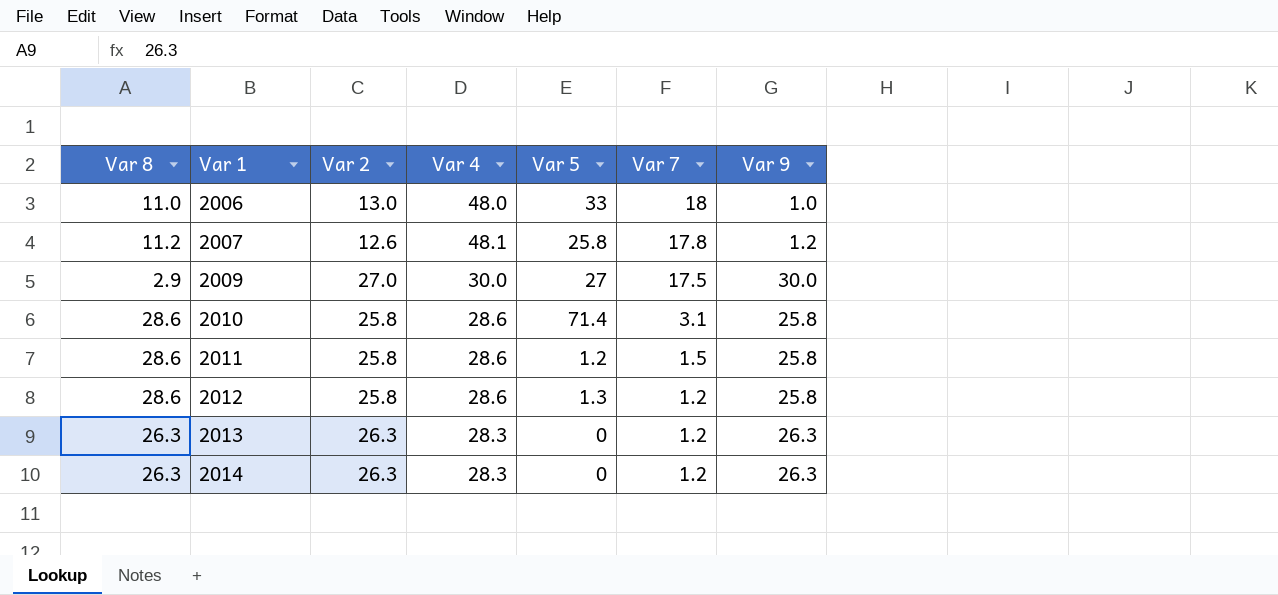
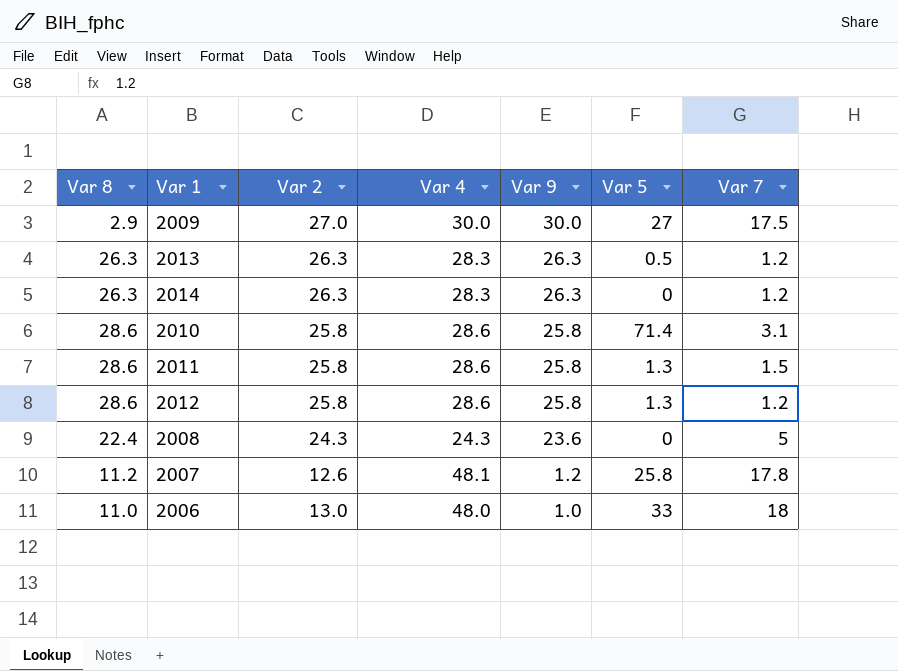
row order: Var 1 ascending -> Var 9 descending
column Var 9 | position: 7 -> 5
2013 | Var 5: 0 -> 0.5
2011 | Var 5: 1.2 -> 1.3
row 2008: none -> 22.4 | 24.3 | 24.3 | 23.6 | 0 | 5

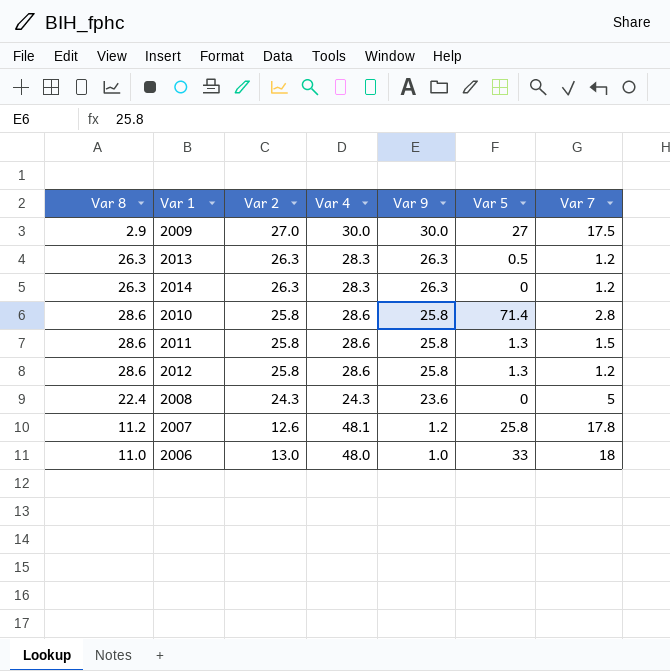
2010 | Var 7: 3.1 -> 2.8

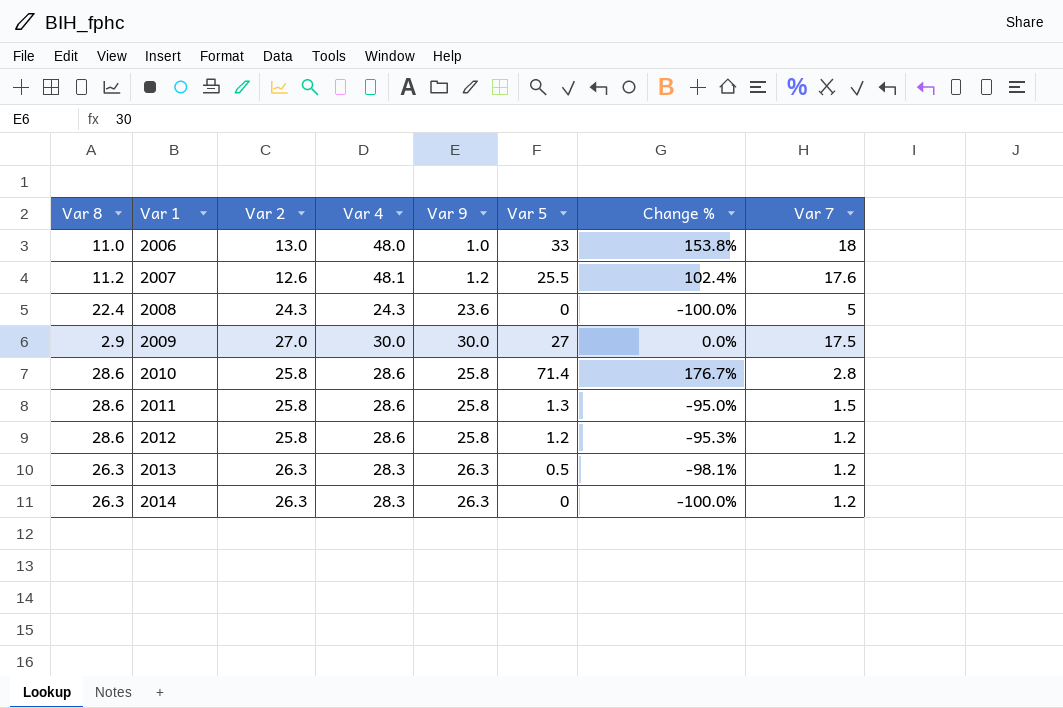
row order: Var 9 descending -> Var 1 ascending
column Change % | formula: none -> ([Var 5] - [Var 2]) / [Var 2]
2007 | Var 5: 25.8 -> 25.5
2007 | Var 7: 17.8 -> 17.6
2012 | Var 5: 1.3 -> 1.2

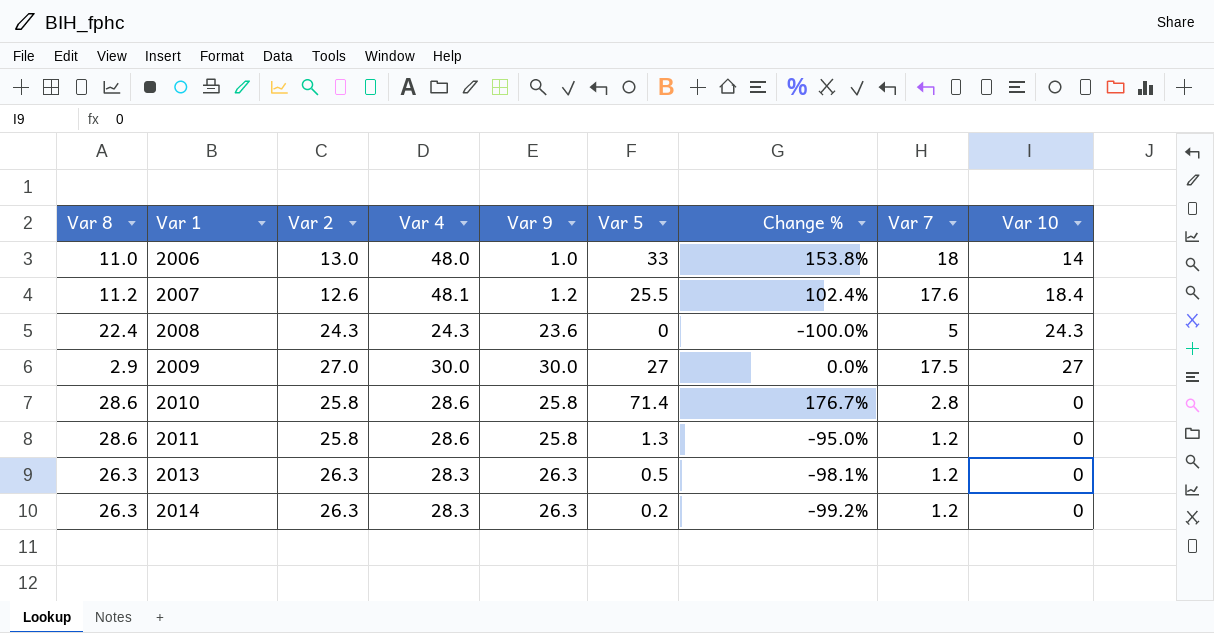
column Var 10 | position: none -> 9
row 2012: 28.6 | 25.8 | 28.6 | 25.8 | 1.2 | -95.3% | 1.2 -> none
2011 | Var 7: 1.5 -> 1.2
2014 | Var 5: 0 -> 0.2
2014 | Change %: -100.0% -> -99.2%

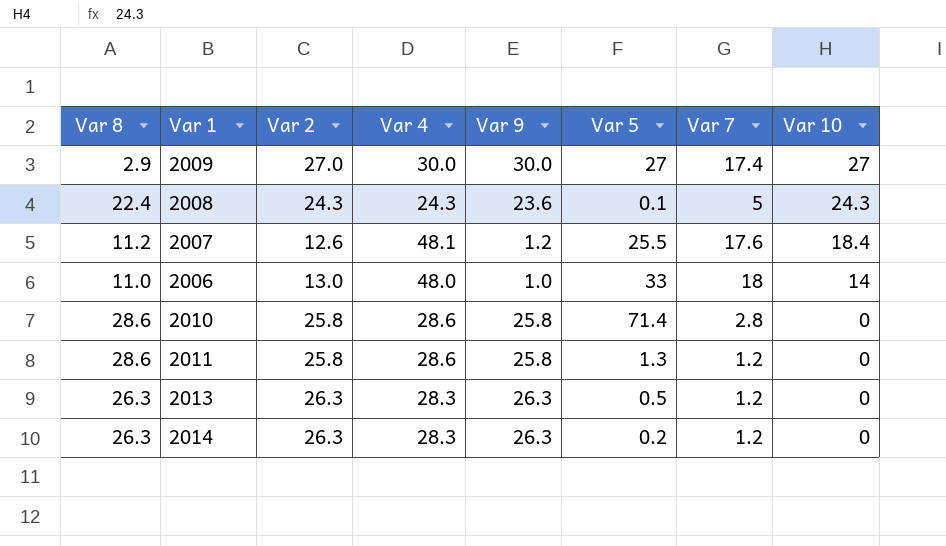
row order: Var 1 ascending -> Var 10 descending
column Change % | formula: ([Var 5] - [Var 2]) / [Var 2] -> none
2009 | Var 7: 17.5 -> 17.4
2008 | Var 5: 0 -> 0.1

